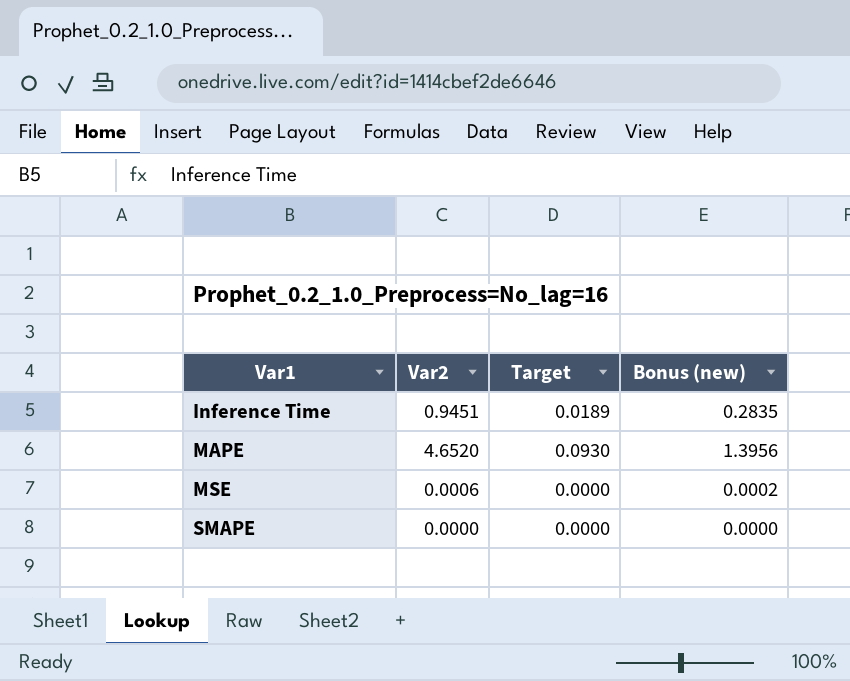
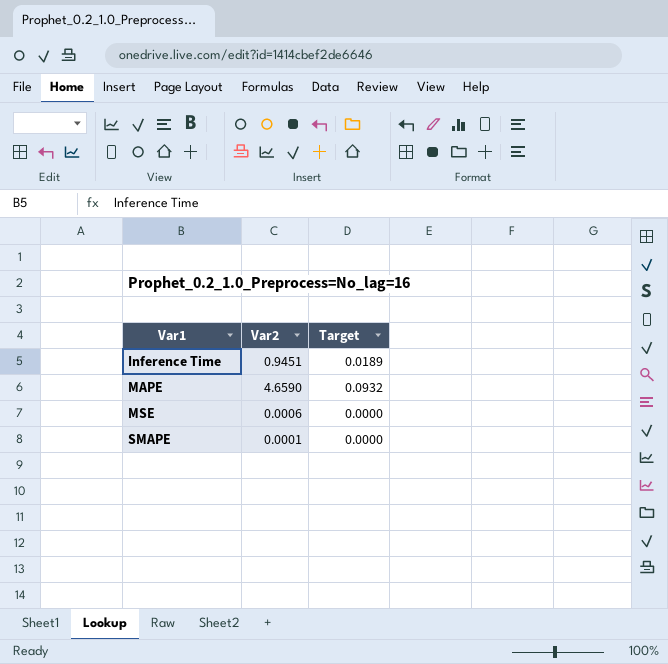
column Bonus (new) | formula: [Var2] * 0.3 -> none
MAPE | Var2: 4.6520 -> 4.6590
MAPE | Target: 0.0930 -> 0.0932
SMAPE | Var2: 0.0000 -> 0.0001

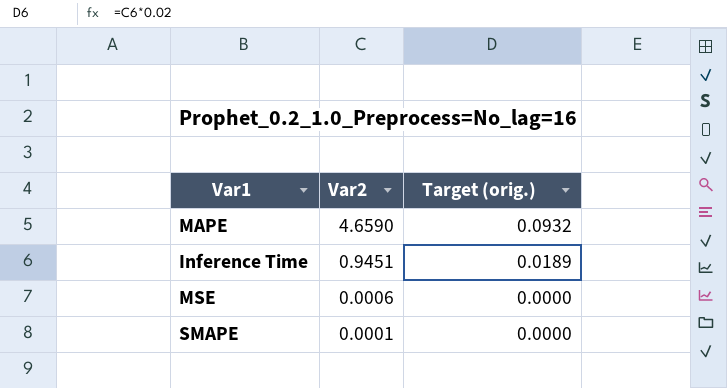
row order: Var1 ascending -> Var2 descending
column name: Target -> Target (orig.)

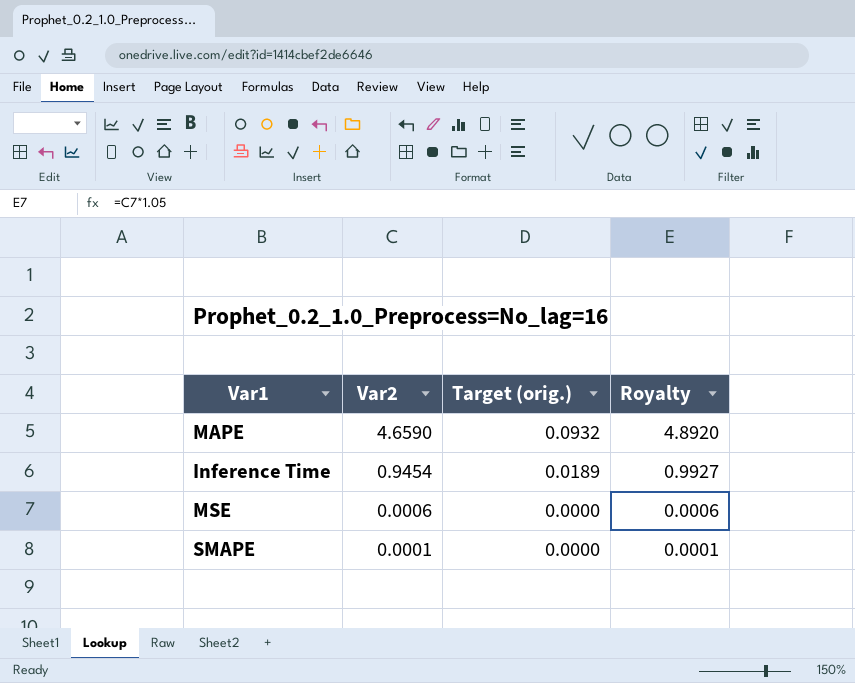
column Royalty | formula: none -> [Var2] * 1.05
Inference Time | Var2: 0.9451 -> 0.9454

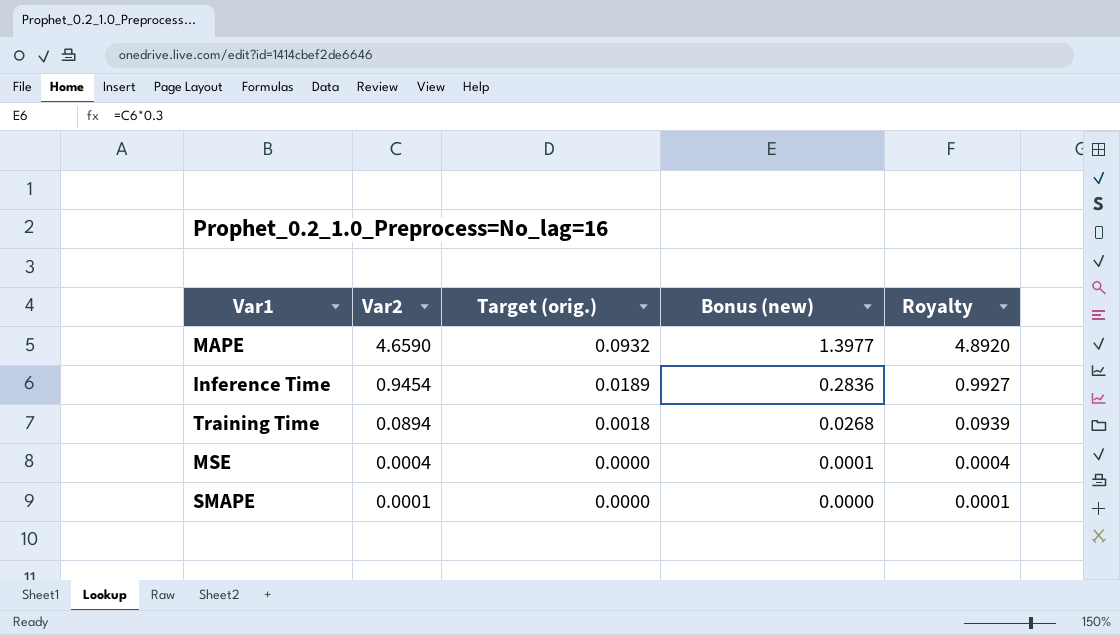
column Bonus (new) | formula: none -> [Var2] * 0.3
row Training Time: none -> 0.0894 | 0.0018 | 0.0268 | 0.0939
MSE | Var2: 0.0006 -> 0.0004
MSE | Royalty: 0.0006 -> 0.0004

